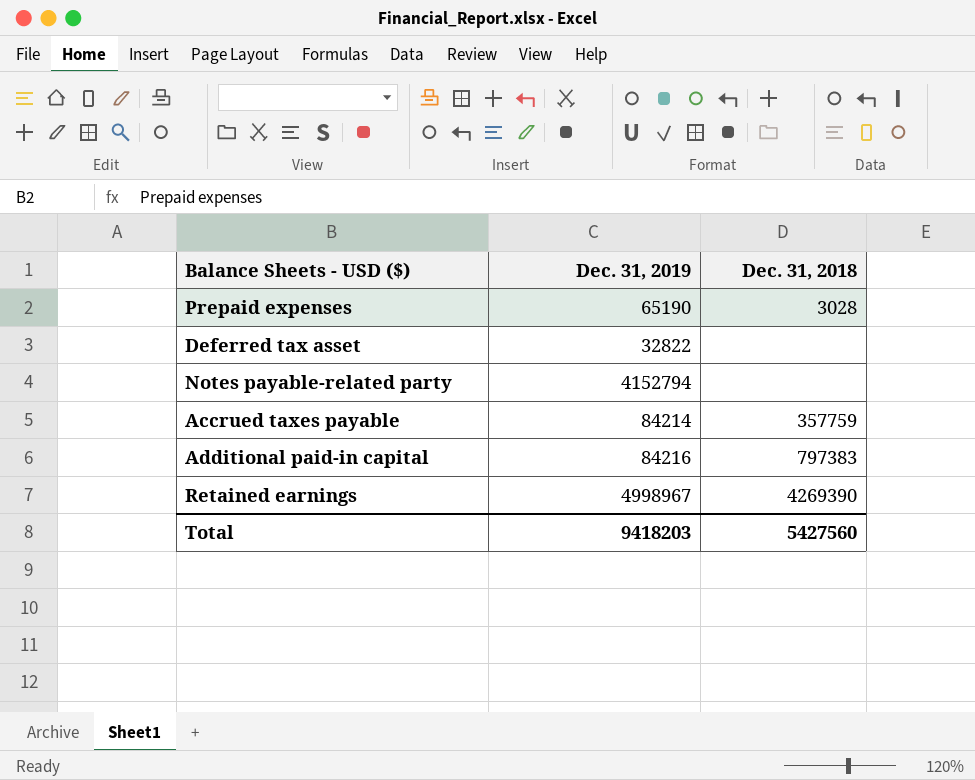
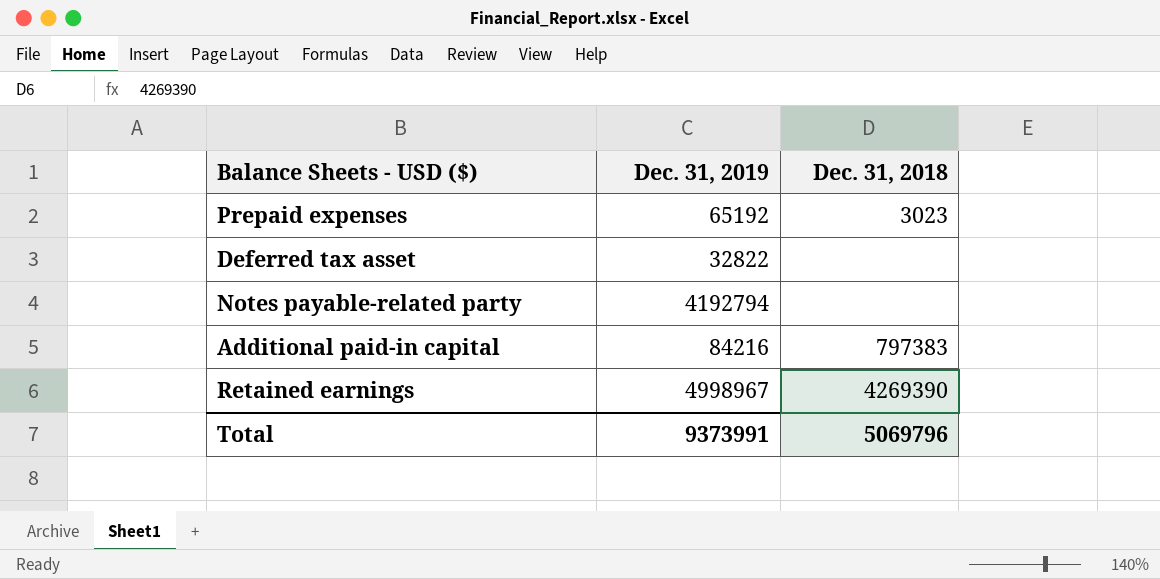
row Accrued taxes payable: 84214 | 357759 -> none
Prepaid expenses | Dec. 31, 2019: 65190 -> 65192
Prepaid expenses | Dec. 31, 2018: 3028 -> 3023
Notes payable-related party | Dec. 31, 2019: 4152794 -> 4192794
Total | Dec. 31, 2019: 9418203 -> 9373991
Total | Dec. 31, 2018: 5427560 -> 5069796

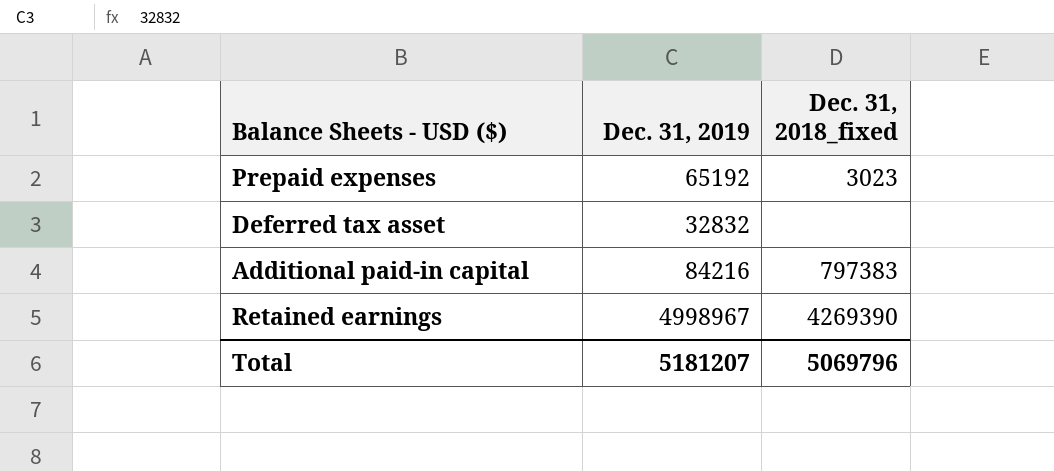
column name: Dec. 31, 2018 -> Dec. 31, 2018_fixed
row Notes payable-related party: 4192794 | none -> none
Deferred tax asset | Dec. 31, 2019: 32822 -> 32832
Total | Dec. 31, 2019: 9373991 -> 5181207

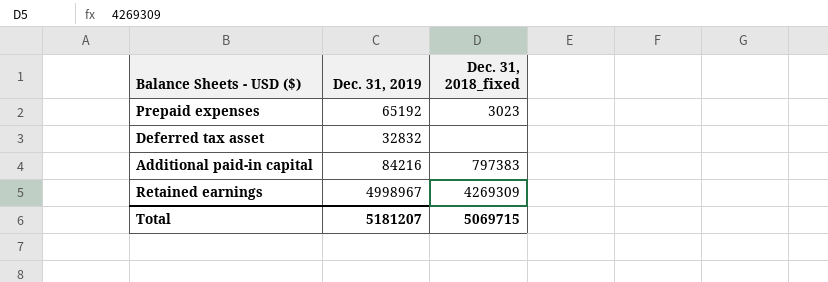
Retained earnings | Dec. 31, 2018_fixed: 4269390 -> 4269309
Total | Dec. 31, 2018_fixed: 5069796 -> 5069715

